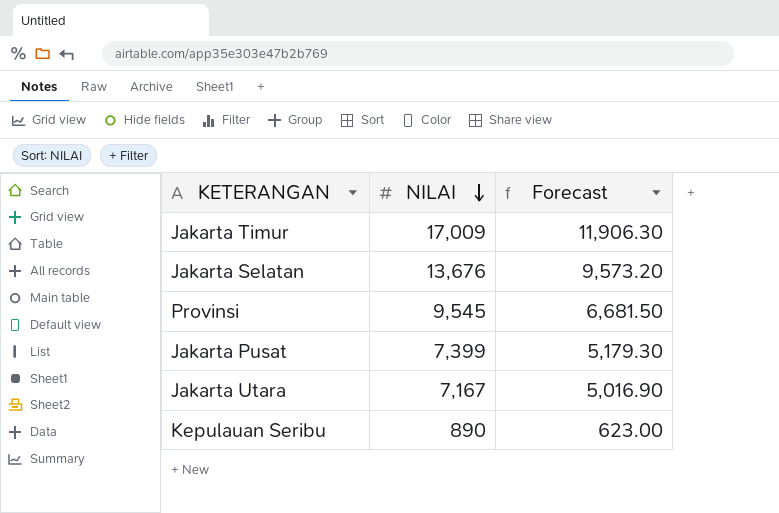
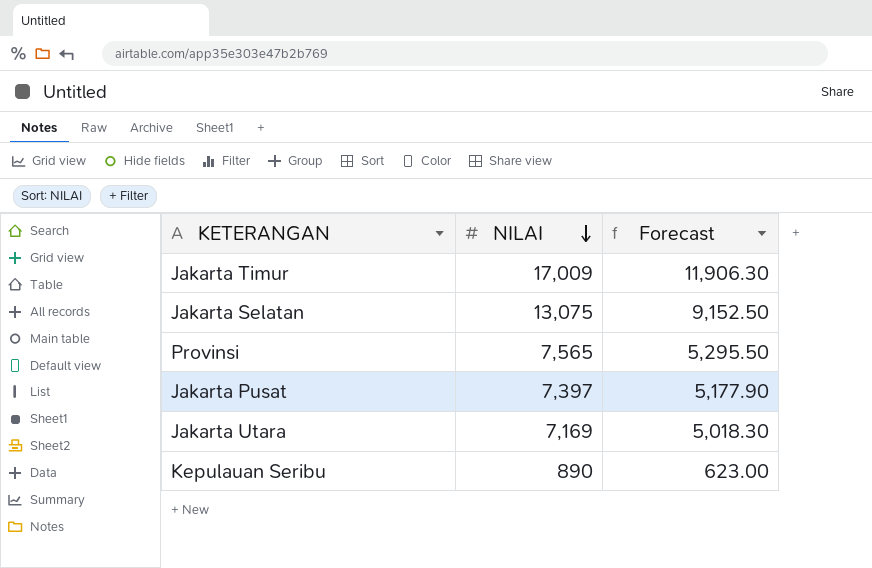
Jakarta Selatan | NILAI: 13,676 -> 13,075
Jakarta Selatan | Forecast: 9,573.20 -> 9,152.50
Provinsi | NILAI: 9,545 -> 7,565
Provinsi | Forecast: 6,681.50 -> 5,295.50
Jakarta Pusat | NILAI: 7,399 -> 7,397
Jakarta Pusat | Forecast: 5,179.30 -> 5,177.90
Jakarta Utara | NILAI: 7,167 -> 7,169
Jakarta Utara | Forecast: 5,016.90 -> 5,018.30

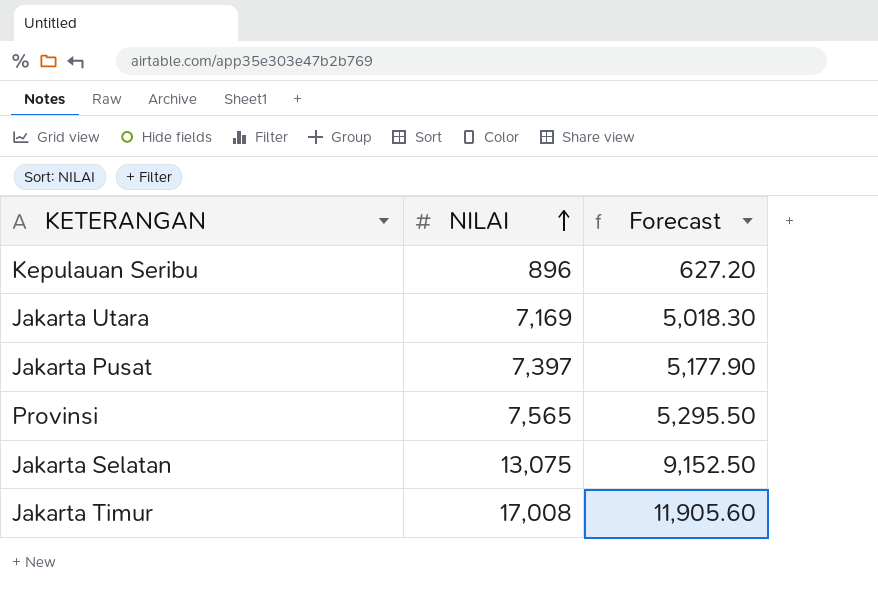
row order: NILAI descending -> NILAI ascending
Kepulauan Seribu | NILAI: 890 -> 896
Kepulauan Seribu | Forecast: 623.00 -> 627.20
Jakarta Timur | NILAI: 17,009 -> 17,008
Jakarta Timur | Forecast: 11,906.30 -> 11,905.60

